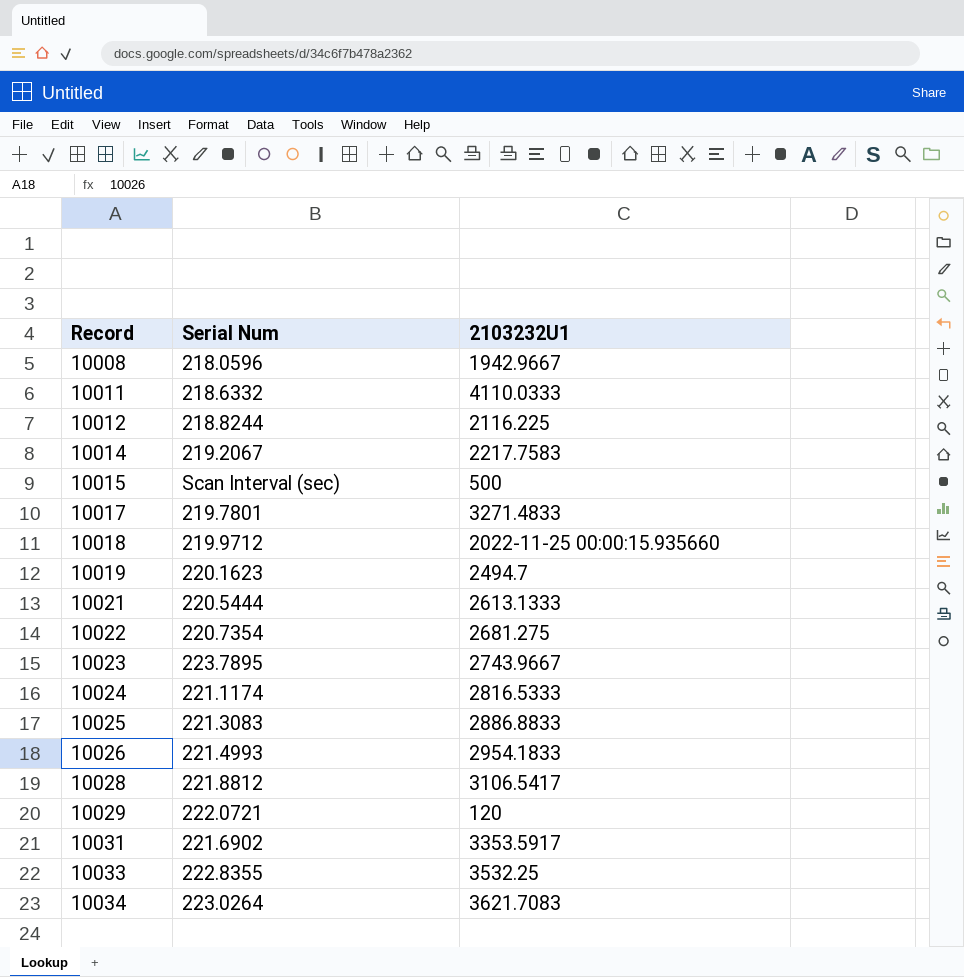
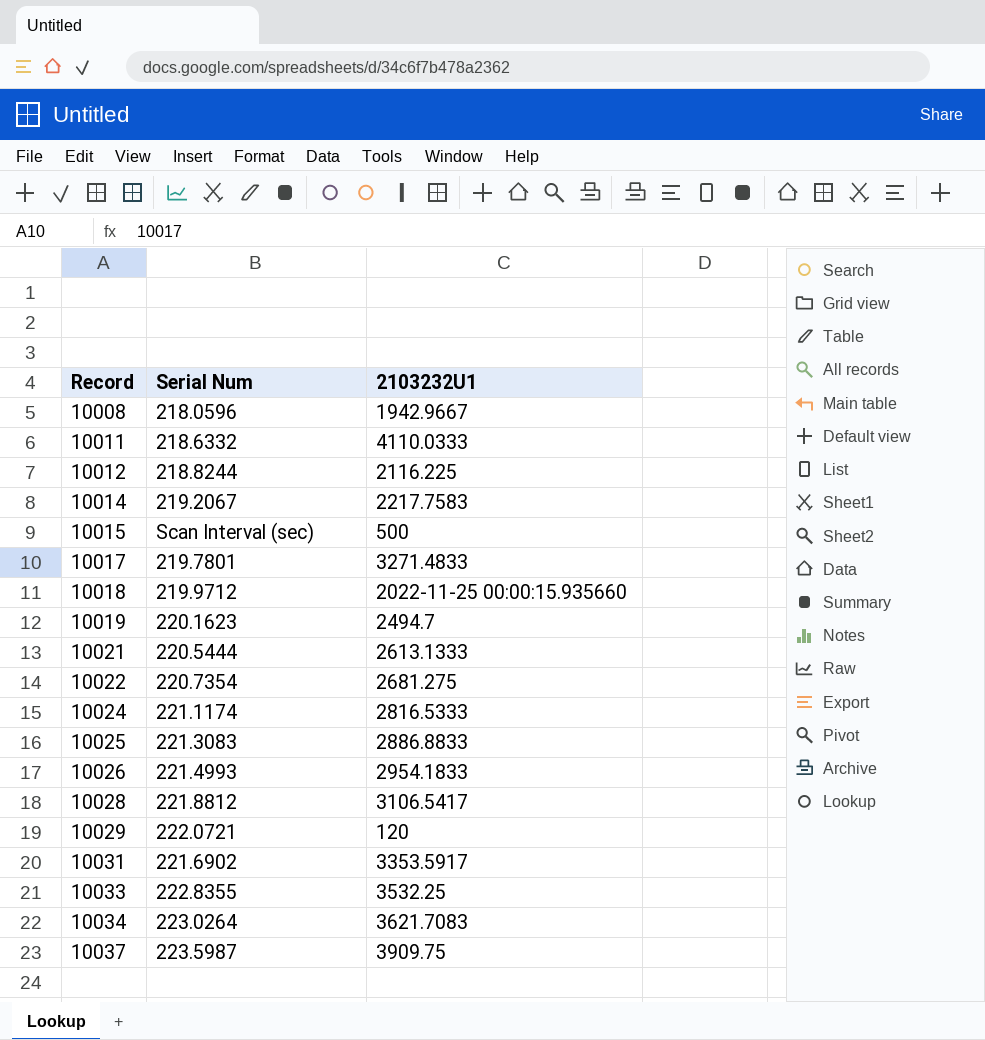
row 10023: 223.7895 | 2743.9667 -> none
row 10037: none -> 223.5987 | 3909.75

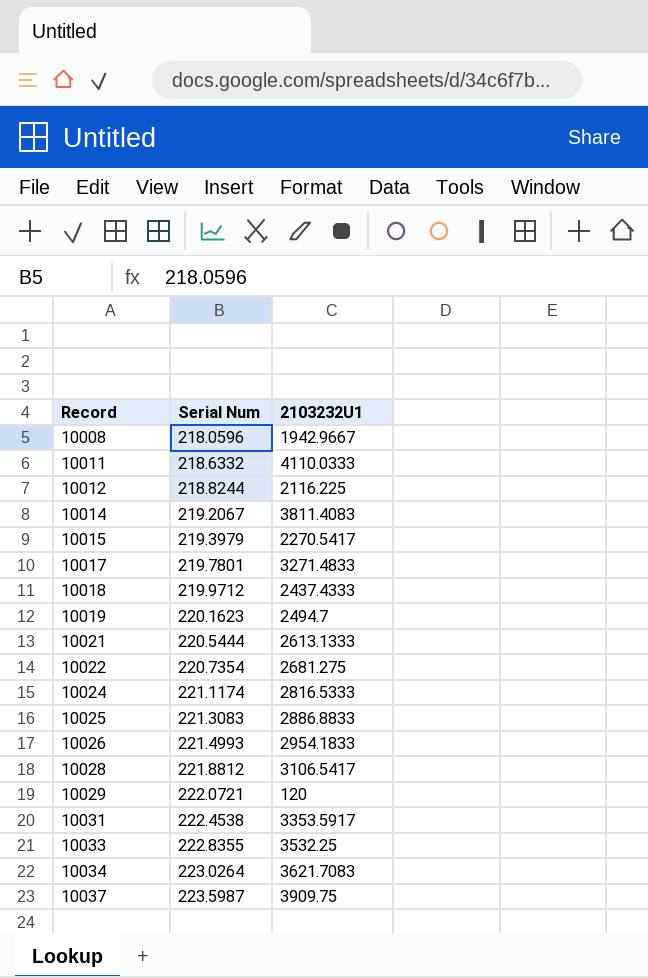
10014 | 2103232U1: 2217.7583 -> 3811.4083
10015 | Serial Num: Scan Interval (sec) -> 219.3979
10015 | 2103232U1: 500 -> 2270.5417
10018 | 2103232U1: 2022-11-25 00:00:15.935660 -> 2437.4333
10031 | Serial Num: 221.6902 -> 222.4538

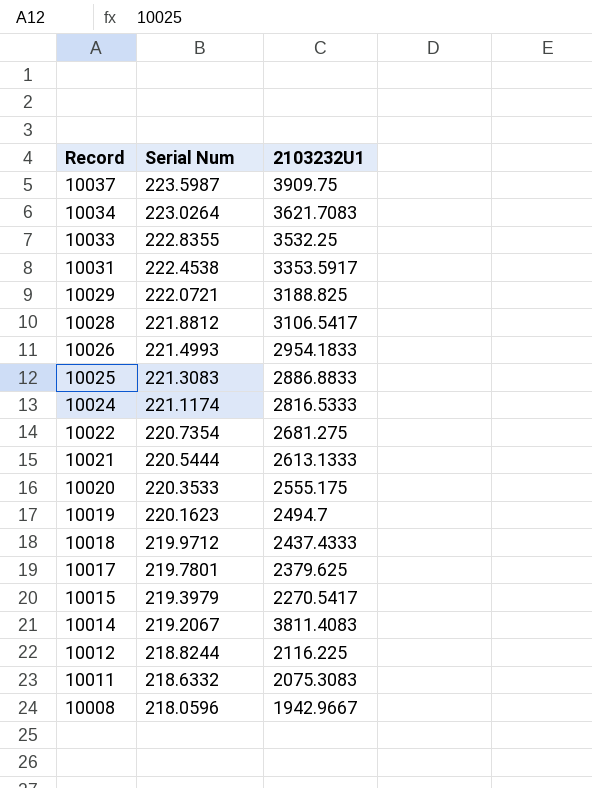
row order: Record ascending -> Record descending
10029 | 2103232U1: 120 -> 3188.825
row 10020: none -> 220.3533 | 2555.175
10017 | 2103232U1: 3271.4833 -> 2379.625
10011 | 2103232U1: 4110.0333 -> 2075.3083

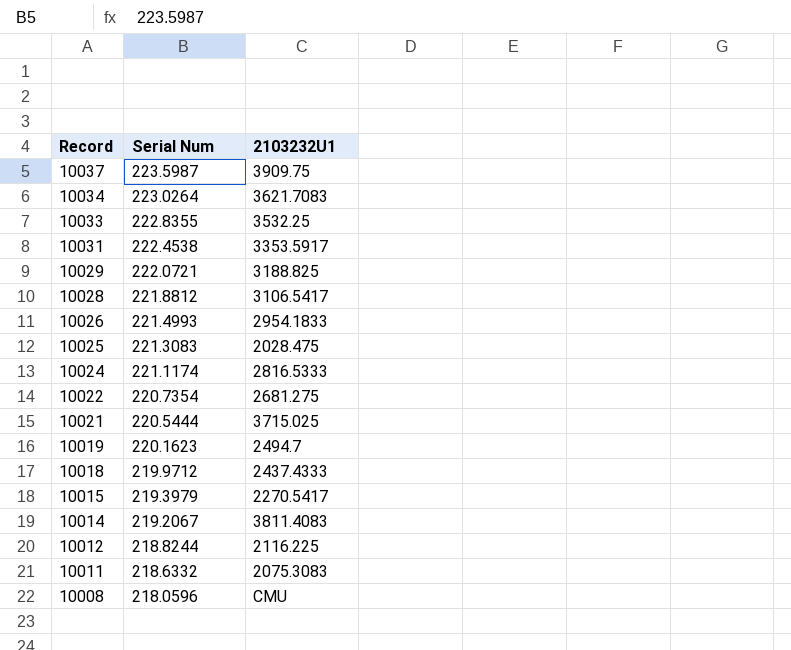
row 10020: 220.3533 | 2555.175 -> none
row 10017: 219.7801 | 2379.625 -> none
10025 | 2103232U1: 2886.8833 -> 2028.475
10021 | 2103232U1: 2613.1333 -> 3715.025
10008 | 2103232U1: 1942.9667 -> CMU

